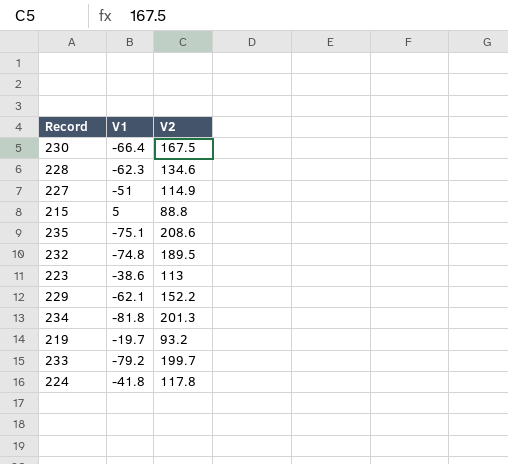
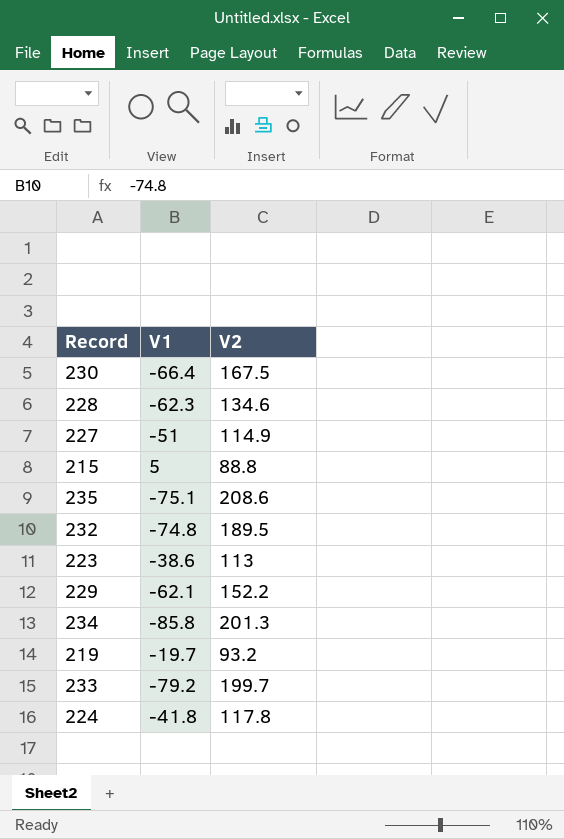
234 | V1: -81.8 -> -85.8

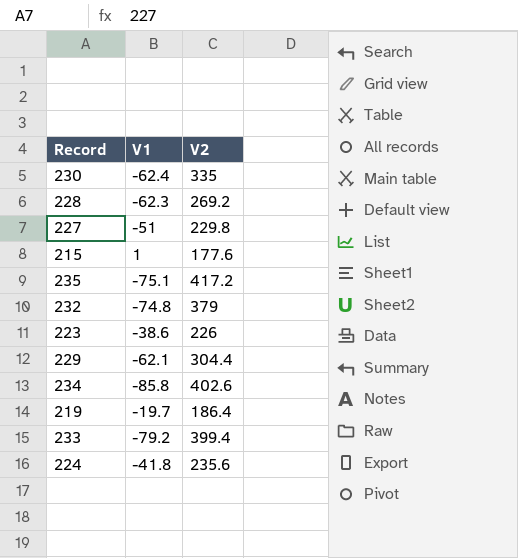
230 | V1: -66.4 -> -62.4
230 | V2: 167.5 -> 335
228 | V2: 134.6 -> 269.2
227 | V2: 114.9 -> 229.8
215 | V1: 5 -> 1
215 | V2: 88.8 -> 177.6
235 | V2: 208.6 -> 417.2
232 | V2: 189.5 -> 379
223 | V2: 113 -> 226
229 | V2: 152.2 -> 304.4
234 | V2: 201.3 -> 402.6
219 | V2: 93.2 -> 186.4
233 | V2: 199.7 -> 399.4
224 | V2: 117.8 -> 235.6

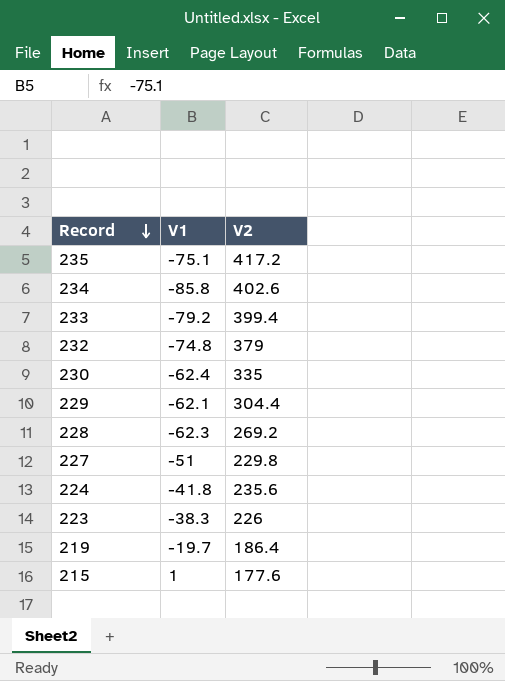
row order: none -> Record descending
223 | V1: -38.6 -> -38.3

